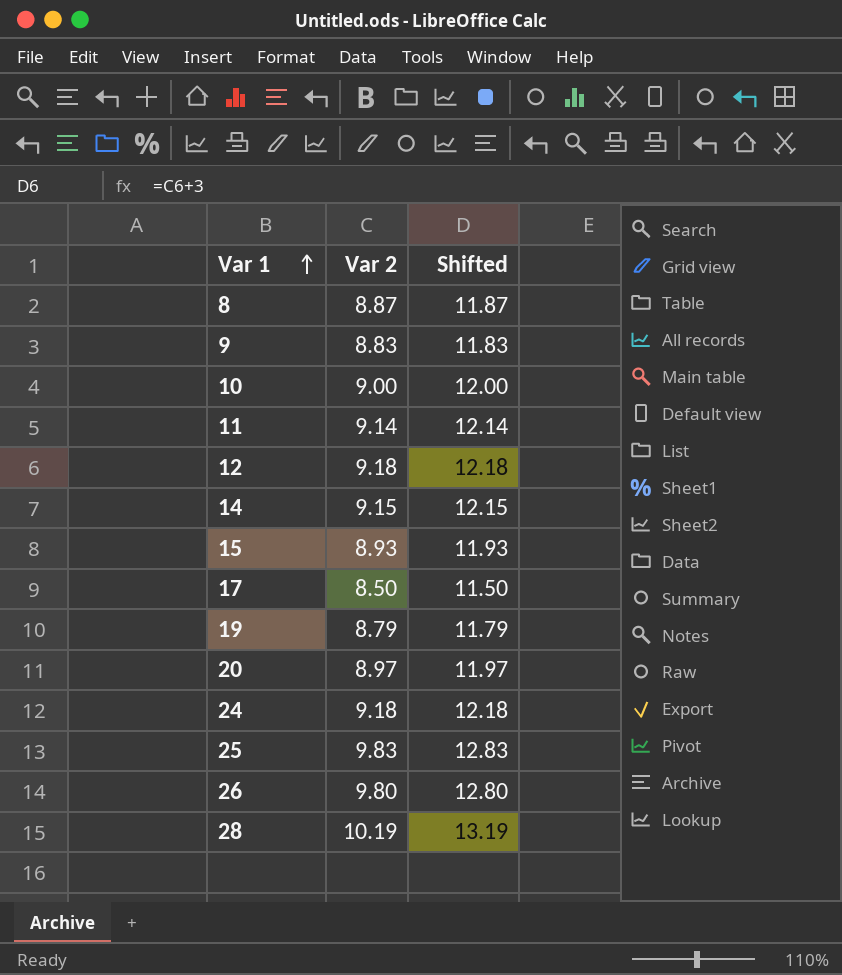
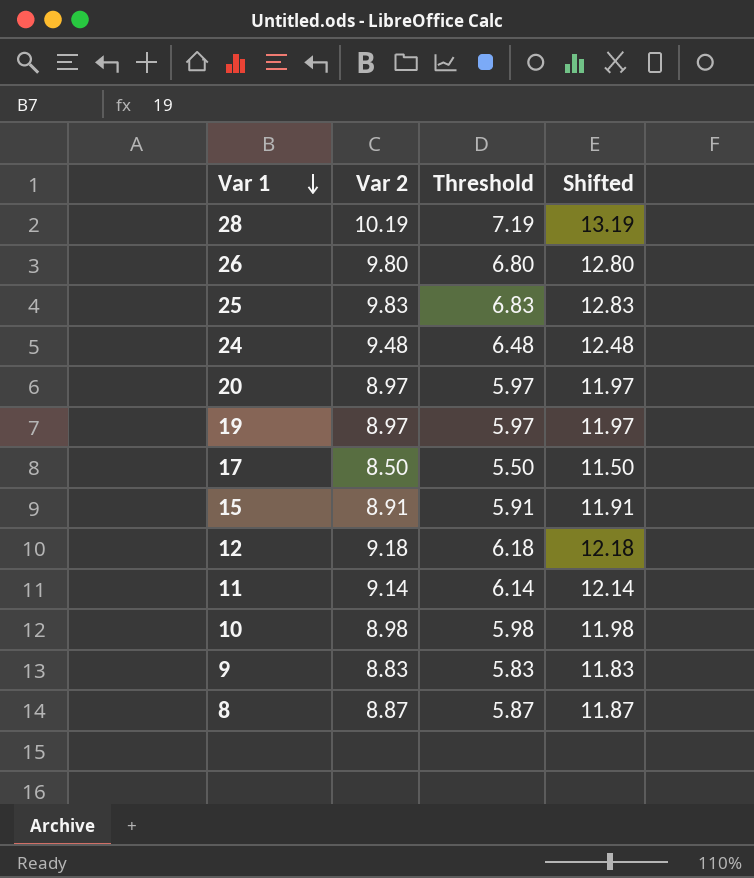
row order: Var 1 ascending -> Var 1 descending
column Threshold | formula: none -> [Var 2] - 3
row 14: 9.15 | 12.15 -> none
24 | Var 2: 9.18 -> 9.48
24 | Shifted: 12.18 -> 12.48
19 | Var 2: 8.79 -> 8.97
19 | Shifted: 11.79 -> 11.97
15 | Var 2: 8.93 -> 8.91
15 | Shifted: 11.93 -> 11.91
10 | Var 2: 9.00 -> 8.98
10 | Shifted: 12.00 -> 11.98

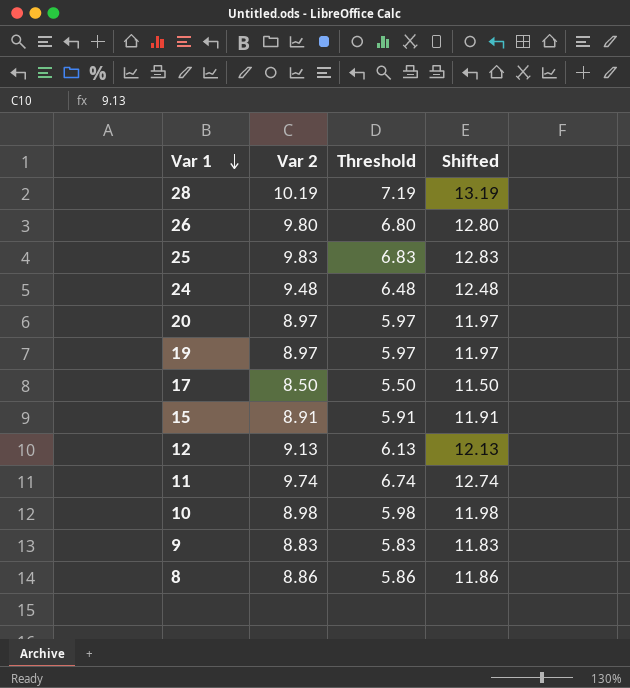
12 | Var 2: 9.18 -> 9.13
12 | Threshold: 6.18 -> 6.13
12 | Shifted: 12.18 -> 12.13
11 | Var 2: 9.14 -> 9.74
11 | Threshold: 6.14 -> 6.74
11 | Shifted: 12.14 -> 12.74
8 | Var 2: 8.87 -> 8.86
8 | Threshold: 5.87 -> 5.86
8 | Shifted: 11.87 -> 11.86

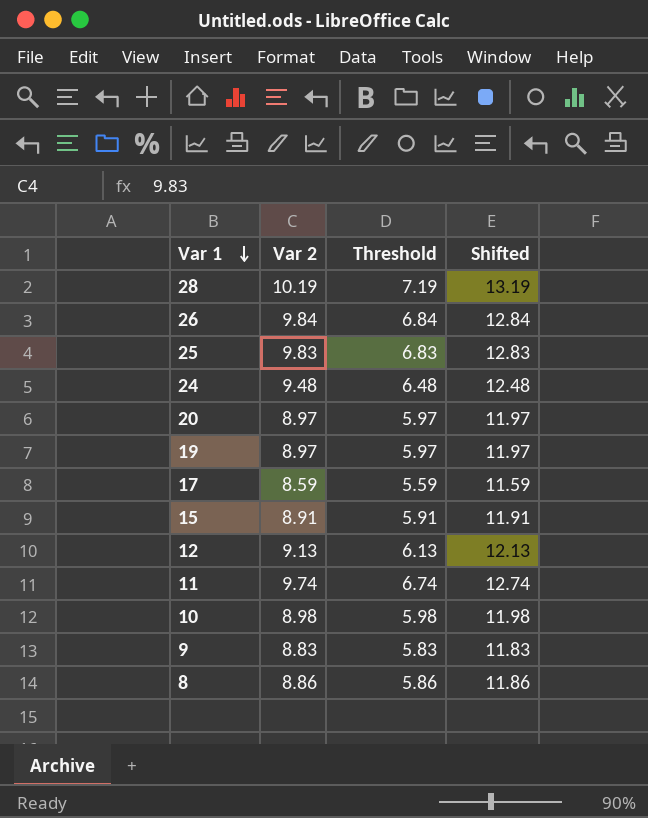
26 | Var 2: 9.80 -> 9.84
26 | Threshold: 6.80 -> 6.84
26 | Shifted: 12.80 -> 12.84
17 | Var 2: 8.50 -> 8.59
17 | Threshold: 5.50 -> 5.59
17 | Shifted: 11.50 -> 11.59

